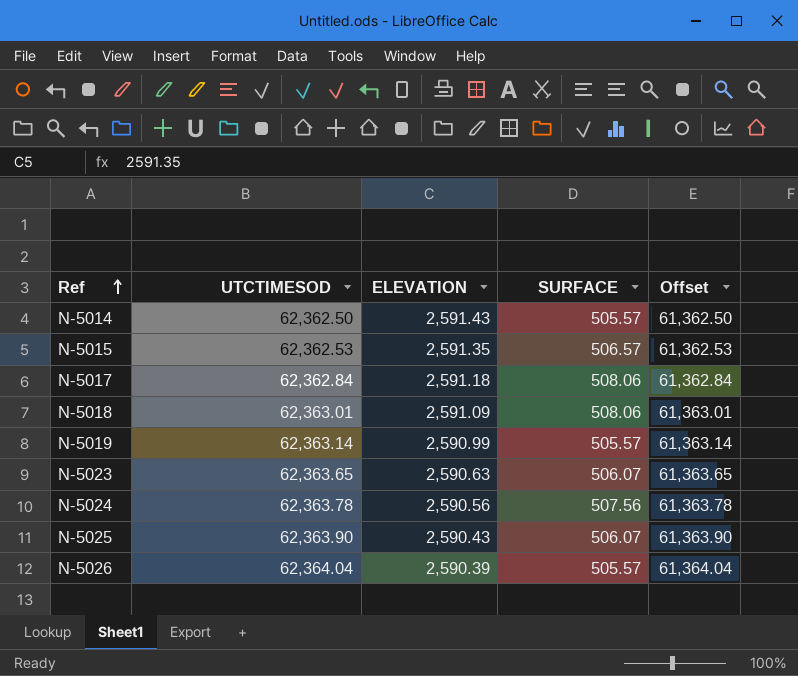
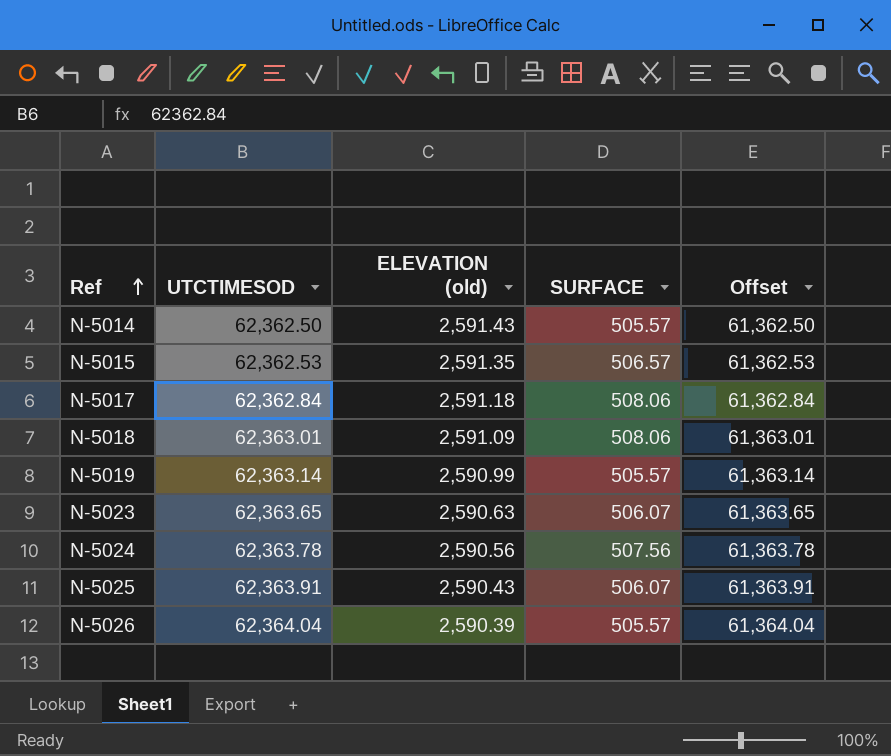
column name: ELEVATION -> ELEVATION (old)
N-5025 | UTCTIMESOD: 62,363.90 -> 62,363.91
N-5025 | Offset: 61,363.90 -> 61,363.91

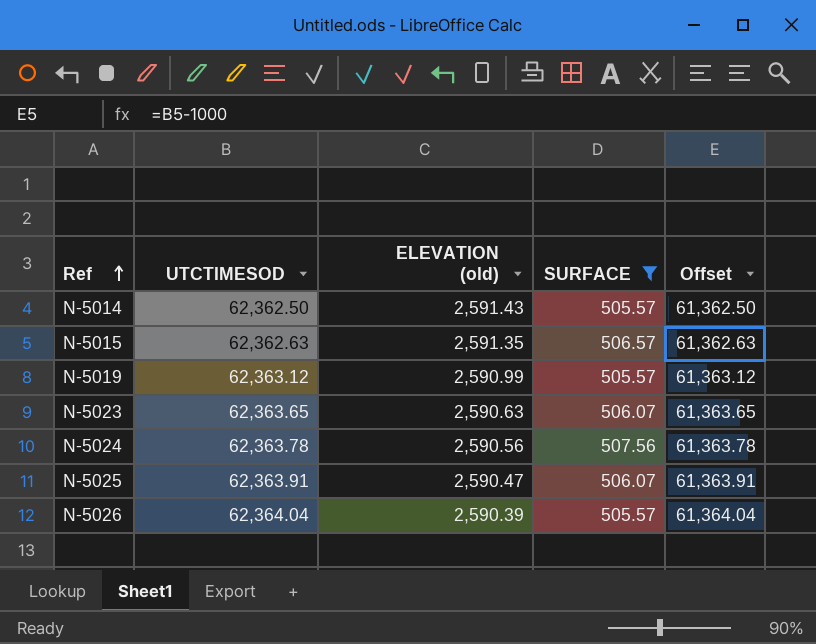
filter: none -> SURFACE != 508.06
N-5015 | UTCTIMESOD: 62,362.53 -> 62,362.63
N-5015 | Offset: 61,362.53 -> 61,362.63
N-5019 | UTCTIMESOD: 62,363.14 -> 62,363.12
N-5019 | Offset: 61,363.14 -> 61,363.12
N-5025 | ELEVATION (old): 2,590.43 -> 2,590.47

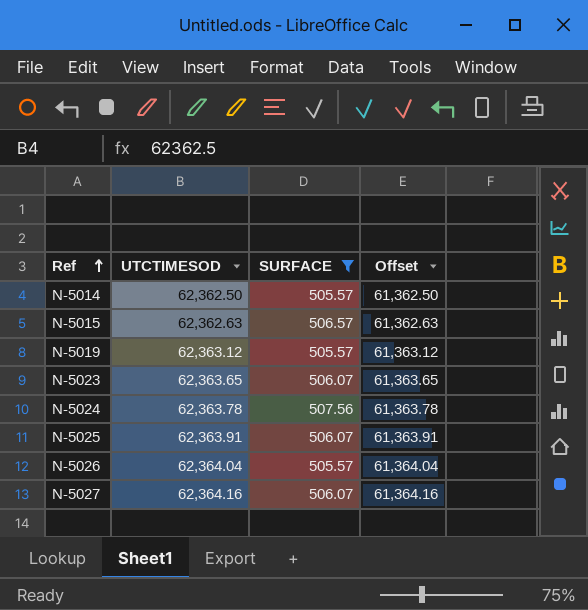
column ELEVATION (old) | position: 3 -> none
row N-5027: none -> 62,364.16 | 506.07 | 61,364.16

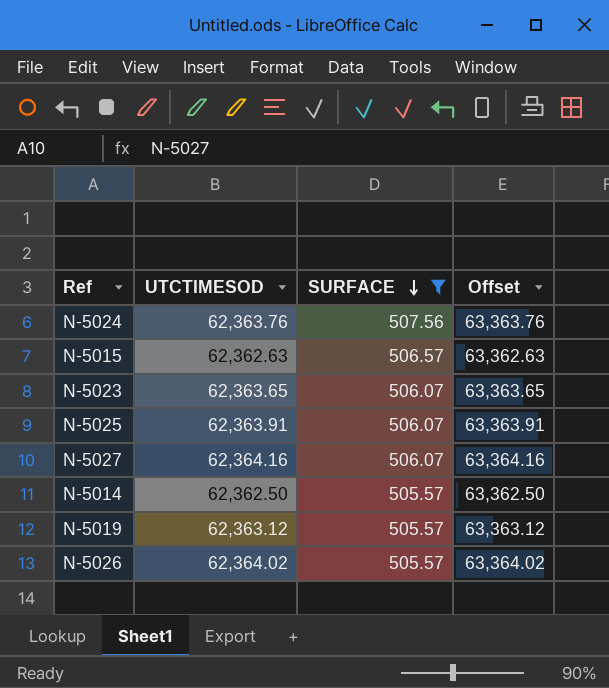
row order: Ref ascending -> SURFACE descending
column Offset | formula: [UTCTIMESOD] - 1000 -> [UTCTIMESOD] + 1000
N-5024 | UTCTIMESOD: 62,363.78 -> 62,363.76
N-5026 | UTCTIMESOD: 62,364.04 -> 62,364.02

